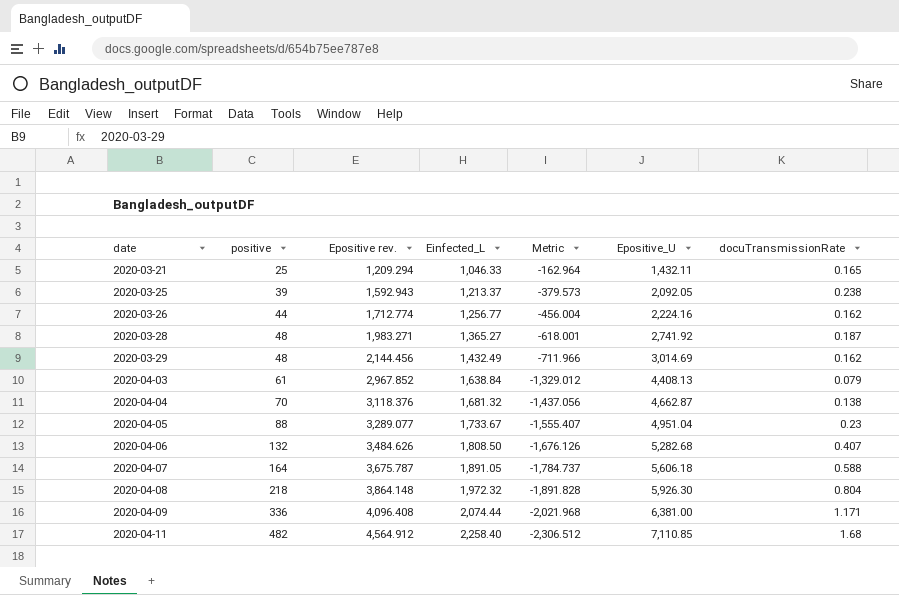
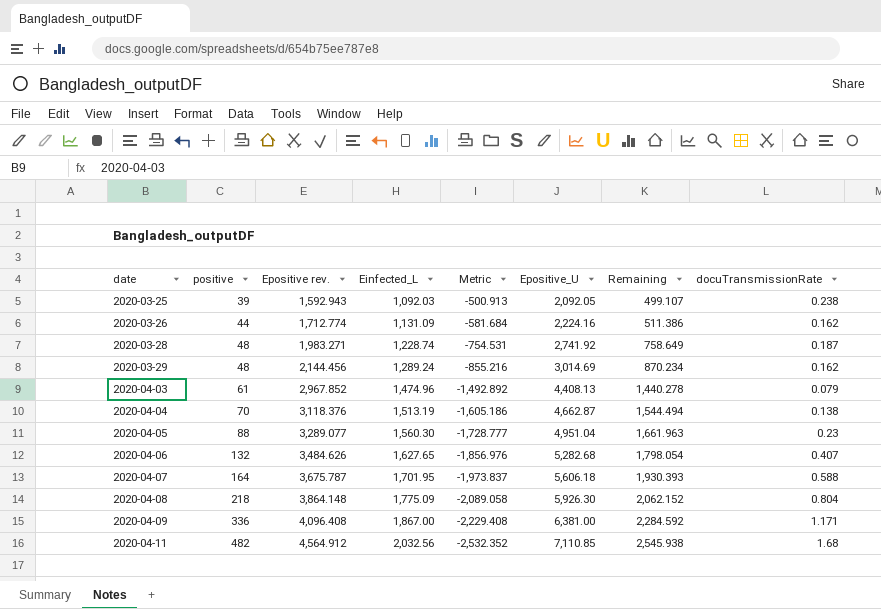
column Remaining | formula: none -> [Epositive_U] - [Epositive rev.]
row 2020-03-21: 25 | 1,209.294 | 1,046.33 | -162.964 | 1,432.11 | 0.165 -> none
2020-03-25 | Einfected_L: 1,213.37 -> 1,092.03
2020-03-25 | Metric: -379.573 -> -500.913
2020-03-26 | Einfected_L: 1,256.77 -> 1,131.09
2020-03-26 | Metric: -456.004 -> -581.684
2020-03-28 | Einfected_L: 1,365.27 -> 1,228.74
2020-03-28 | Metric: -618.001 -> -754.531
2020-03-29 | Einfected_L: 1,432.49 -> 1,289.24
2020-03-29 | Metric: -711.966 -> -855.216
2020-04-03 | Einfected_L: 1,638.84 -> 1,474.96
2020-04-03 | Metric: -1,329.012 -> -1,492.892
2020-04-04 | Einfected_L: 1,681.32 -> 1,513.19
2020-04-04 | Metric: -1,437.056 -> -1,605.186
2020-04-05 | Einfected_L: 1,733.67 -> 1,560.30
2020-04-05 | Metric: -1,555.407 -> -1,728.777
2020-04-06 | Einfected_L: 1,808.50 -> 1,627.65
2020-04-06 | Metric: -1,676.126 -> -1,856.976
2020-04-07 | Einfected_L: 1,891.05 -> 1,701.95
2020-04-07 | Metric: -1,784.737 -> -1,973.837
2020-04-08 | Einfected_L: 1,972.32 -> 1,775.09
2020-04-08 | Metric: -1,891.828 -> -2,089.058
2020-04-09 | Einfected_L: 2,074.44 -> 1,867.00
2020-04-09 | Metric: -2,021.968 -> -2,229.408
2020-04-11 | Einfected_L: 2,258.40 -> 2,032.56
2020-04-11 | Metric: -2,306.512 -> -2,532.352

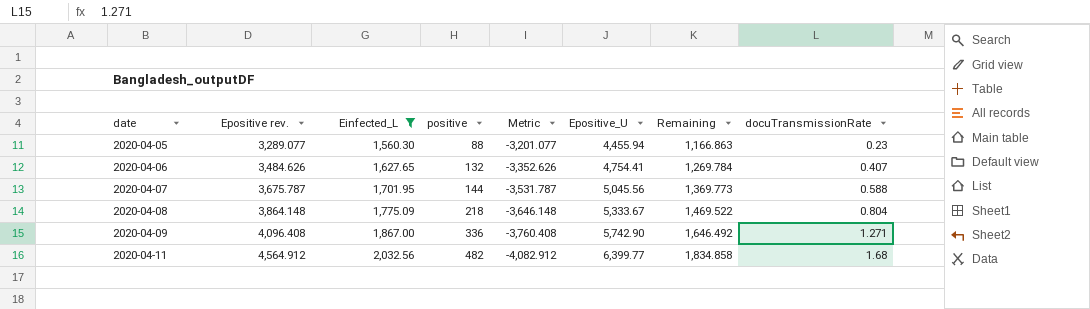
filter: none -> Einfected_L >= 1,560.30
column positive | position: 2 -> 4
column Metric | formula: [Einfected_L] - [Epositive rev.] -> [positive] - [Epositive rev.]
2020-04-05 | Epositive_U: 4,951.04 -> 4,455.94
2020-04-05 | Remaining: 1,661.963 -> 1,166.863
2020-04-06 | Epositive_U: 5,282.68 -> 4,754.41
2020-04-06 | Remaining: 1,798.054 -> 1,269.784
2020-04-07 | positive: 164 -> 144
2020-04-07 | Epositive_U: 5,606.18 -> 5,045.56
2020-04-07 | Remaining: 1,930.393 -> 1,369.773
2020-04-08 | Epositive_U: 5,926.30 -> 5,333.67
2020-04-08 | Remaining: 2,062.152 -> 1,469.522
2020-04-09 | Epositive_U: 6,381.00 -> 5,742.90
2020-04-09 | Remaining: 2,284.592 -> 1,646.492
2020-04-09 | docuTransmissionRate: 1.171 -> 1.271
2020-04-11 | Epositive_U: 7,110.85 -> 6,399.77
2020-04-11 | Remaining: 2,545.938 -> 1,834.858

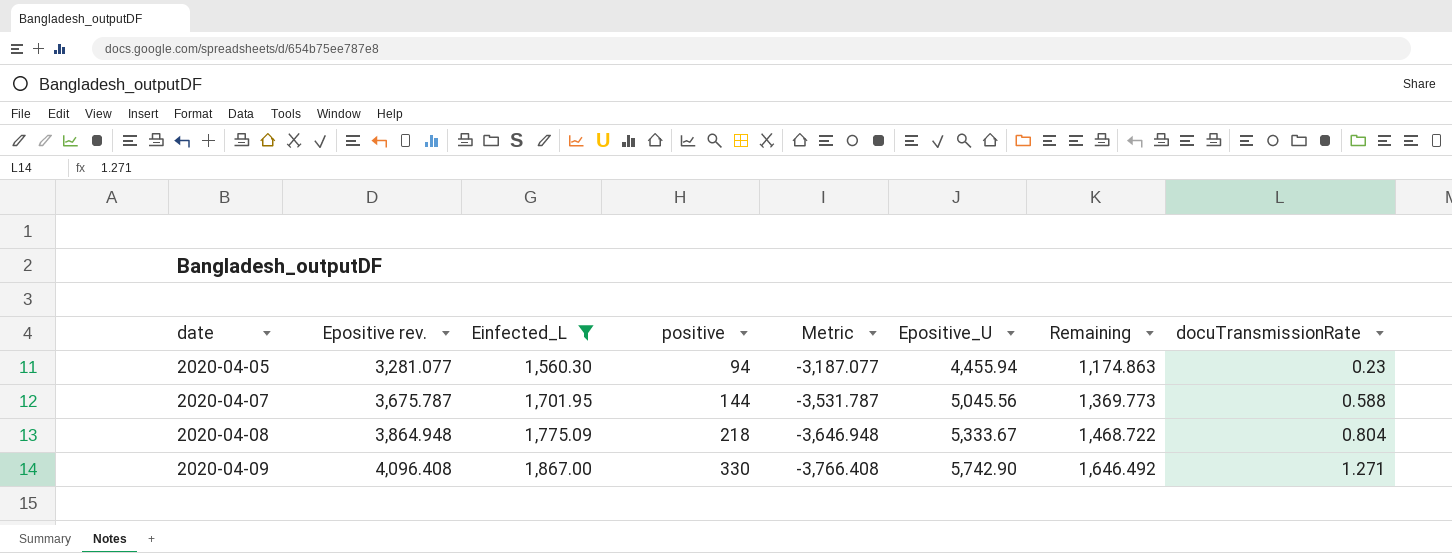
row 2020-04-06: 3,484.626 | 1,627.65 | 132 | -3,352.626 | 4,754.41 | 1,269.784 | 0.407 -> none
row 2020-04-11: 4,564.912 | 2,032.56 | 482 | -4,082.912 | 6,399.77 | 1,834.858 | 1.68 -> none
2020-04-05 | Epositive rev.: 3,289.077 -> 3,281.077
2020-04-05 | positive: 88 -> 94
2020-04-05 | Metric: -3,201.077 -> -3,187.077
2020-04-05 | Remaining: 1,166.863 -> 1,174.863
2020-04-08 | Epositive rev.: 3,864.148 -> 3,864.948
2020-04-08 | Metric: -3,646.148 -> -3,646.948
2020-04-08 | Remaining: 1,469.522 -> 1,468.722
2020-04-09 | positive: 336 -> 330
2020-04-09 | Metric: -3,760.408 -> -3,766.408

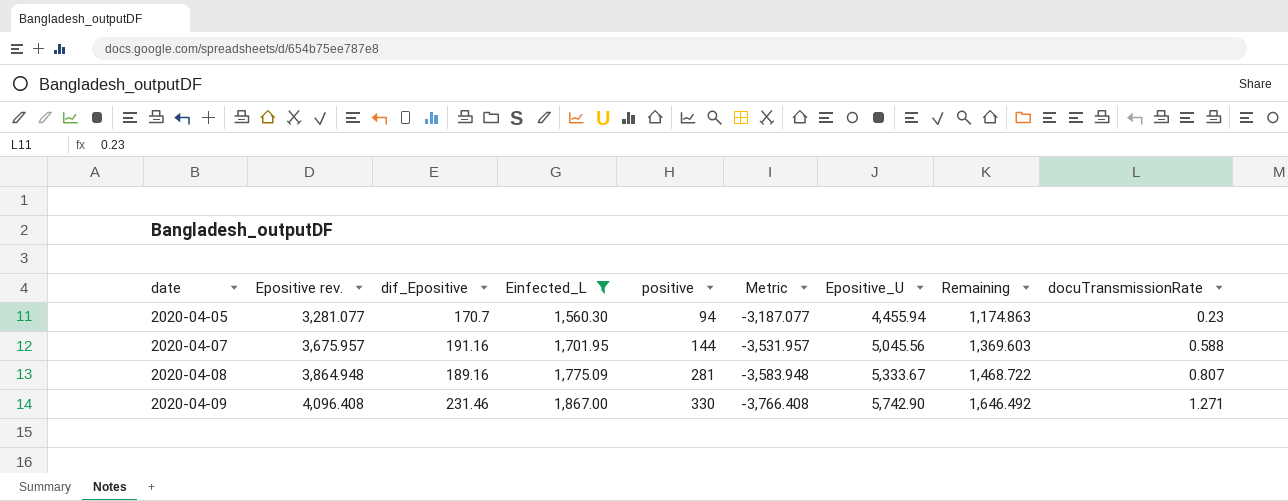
column dif_Epositive | position: none -> 3
2020-04-07 | Epositive rev.: 3,675.787 -> 3,675.957
2020-04-07 | Metric: -3,531.787 -> -3,531.957
2020-04-07 | Remaining: 1,369.773 -> 1,369.603
2020-04-08 | positive: 218 -> 281
2020-04-08 | Metric: -3,646.948 -> -3,583.948
2020-04-08 | docuTransmissionRate: 0.804 -> 0.807

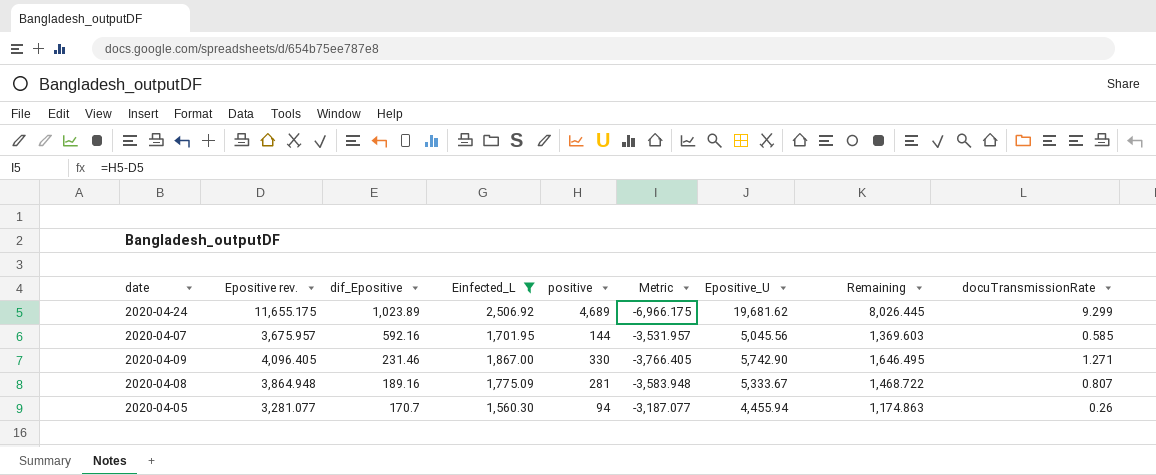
row order: date ascending -> dif_Epositive descending
row 2020-04-24: none -> 11,655.175 | 1,023.89 | 2,506.92 | 4,689 | -6,966.175 | 19,681.62 | 8,026.445 | 9.299
2020-04-07 | dif_Epositive: 191.16 -> 592.16
2020-04-07 | docuTransmissionRate: 0.588 -> 0.585
2020-04-09 | Epositive rev.: 4,096.408 -> 4,096.405
2020-04-09 | Metric: -3,766.408 -> -3,766.405
2020-04-09 | Remaining: 1,646.492 -> 1,646.495
2020-04-05 | docuTransmissionRate: 0.23 -> 0.26

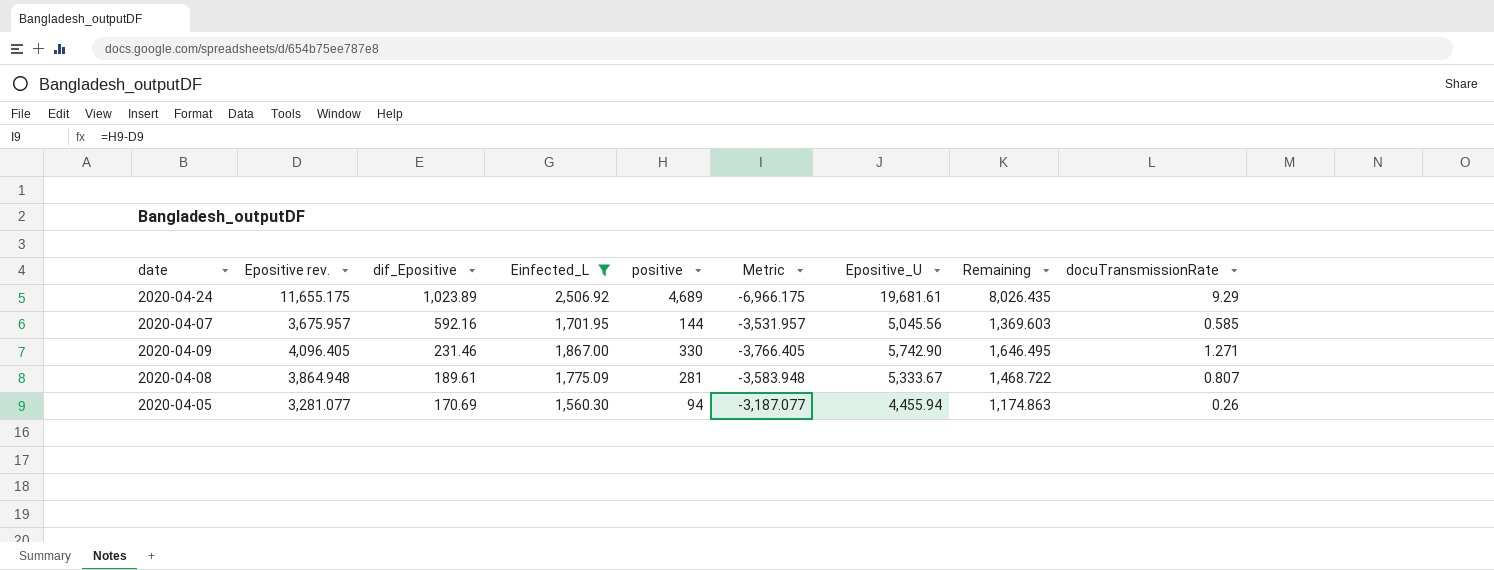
2020-04-24 | Epositive_U: 19,681.62 -> 19,681.61
2020-04-24 | Remaining: 8,026.445 -> 8,026.435
2020-04-24 | docuTransmissionRate: 9.299 -> 9.29
2020-04-08 | dif_Epositive: 189.16 -> 189.61
2020-04-05 | dif_Epositive: 170.7 -> 170.69

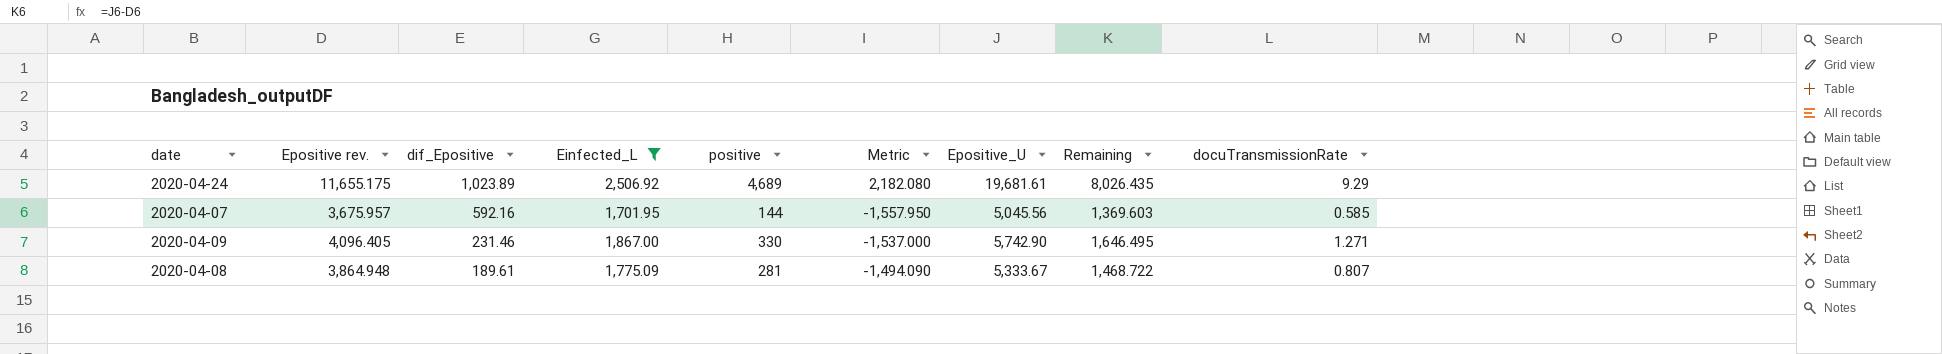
column Metric | formula: [positive] - [Epositive rev.] -> [positive] - [Einfected_L]
row 2020-04-05: 3,281.077 | 170.69 | 1,560.30 | 94 | -3,187.077 | 4,455.94 | 1,174.863 | 0.26 -> none

